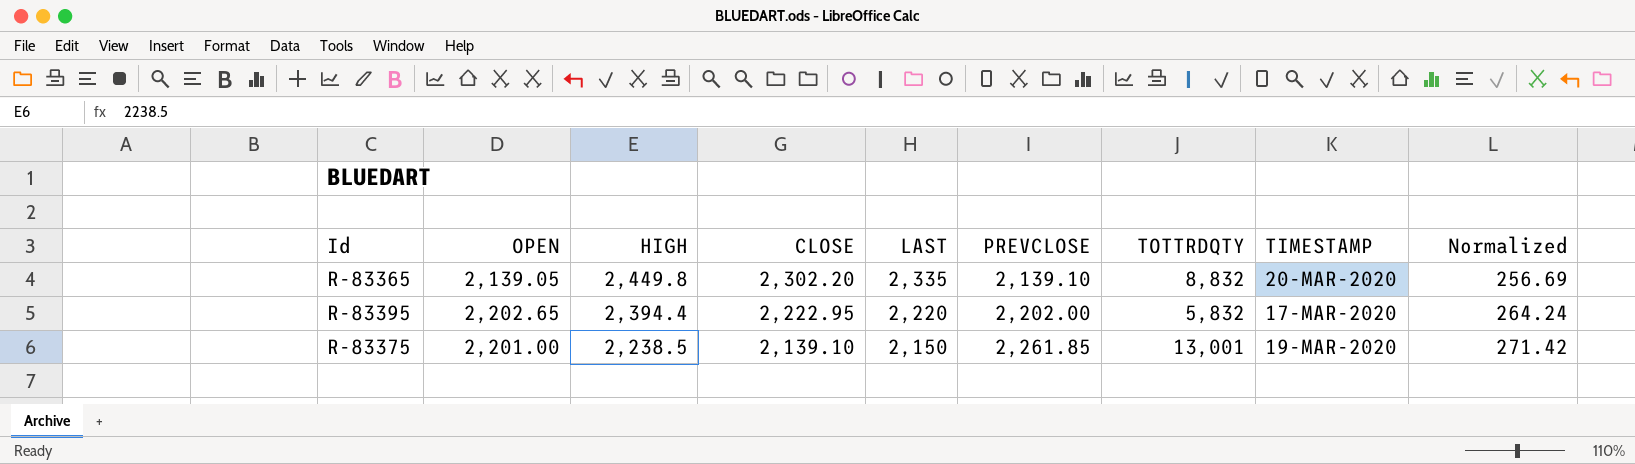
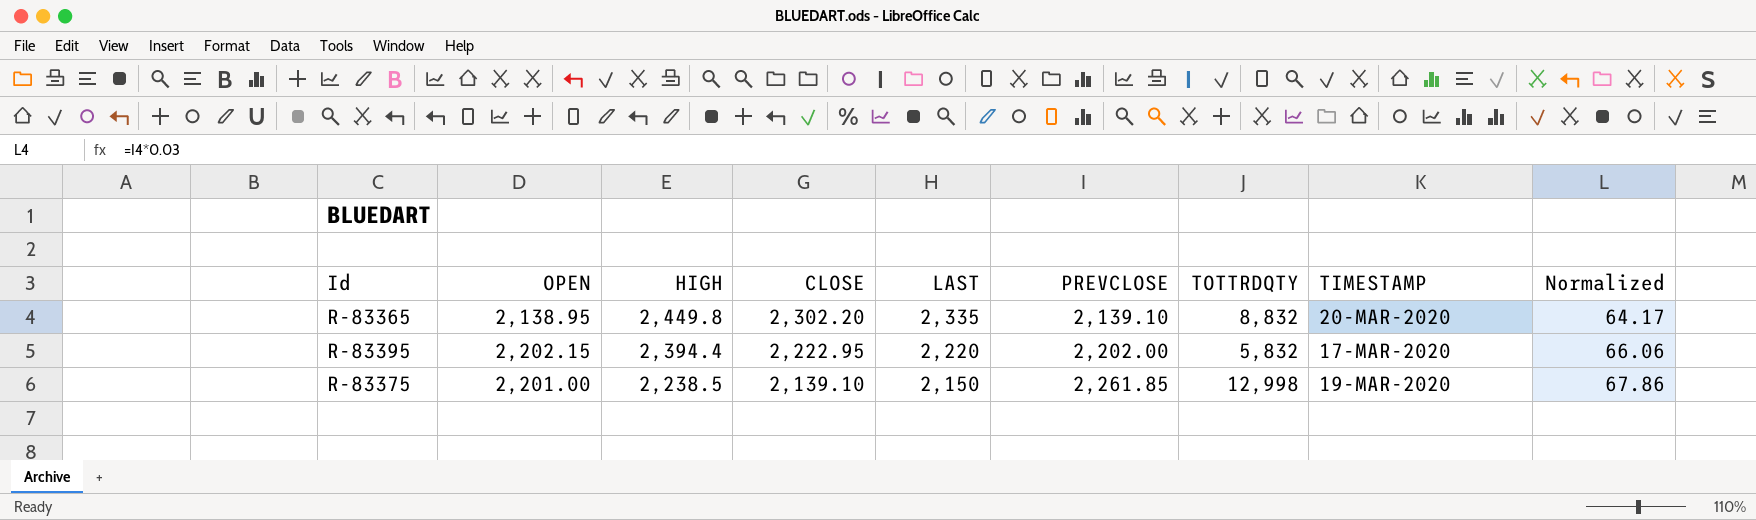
column Normalized | formula: [PREVCLOSE] * 0.12 -> [PREVCLOSE] * 0.03
R-83365 | OPEN: 2,139.05 -> 2,138.95
R-83395 | OPEN: 2,202.65 -> 2,202.15
R-83375 | TOTTRDQTY: 13,001 -> 12,998

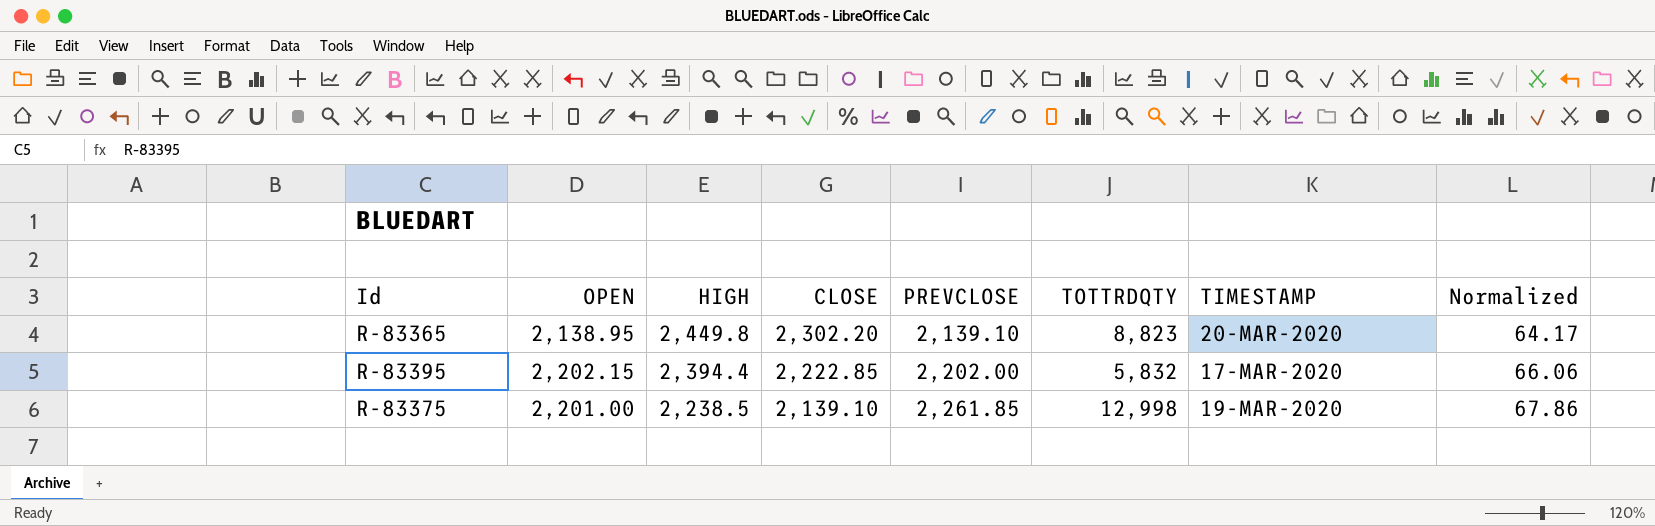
column LAST | position: 5 -> none
R-83365 | TOTTRDQTY: 8,832 -> 8,823
R-83395 | CLOSE: 2,222.95 -> 2,222.85

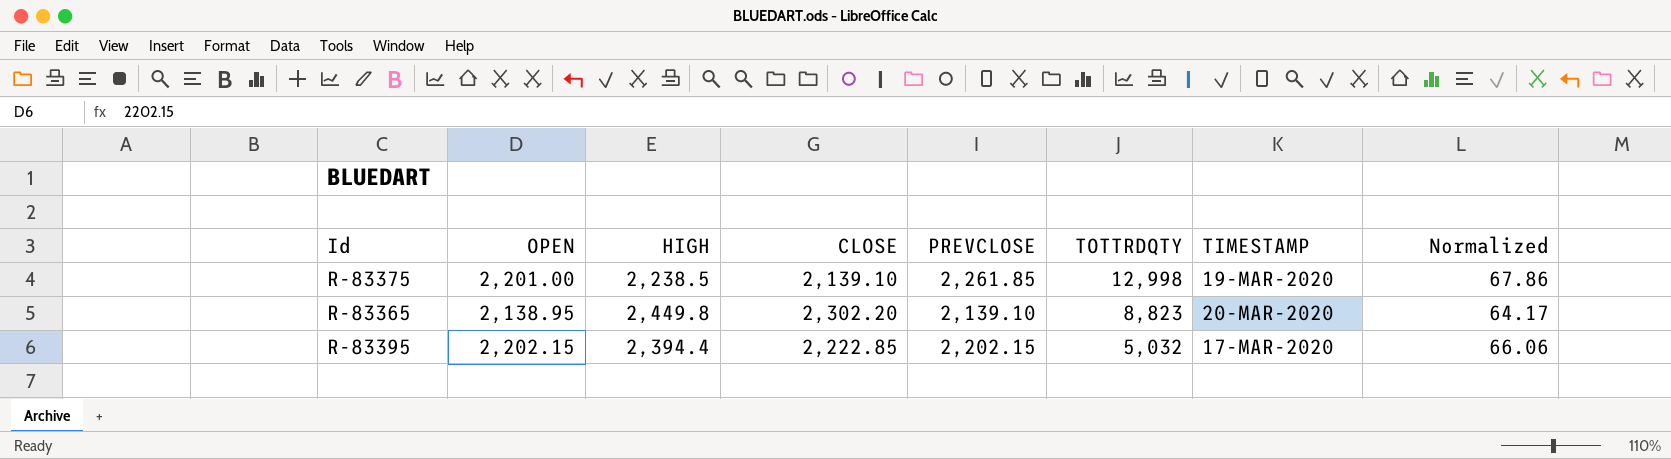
row order: HIGH descending -> TOTTRDQTY descending
R-83395 | PREVCLOSE: 2,202.00 -> 2,202.15
R-83395 | TOTTRDQTY: 5,832 -> 5,032

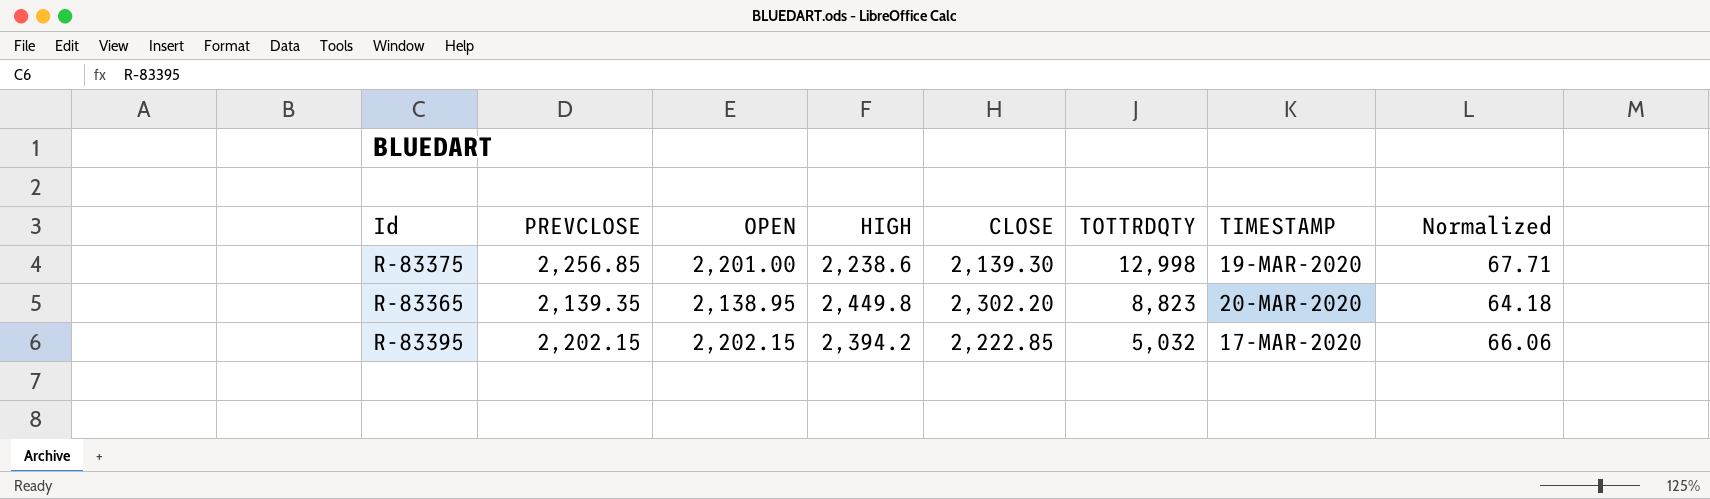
column PREVCLOSE | position: 5 -> 2
R-83375 | PREVCLOSE: 2,261.85 -> 2,256.85
R-83375 | HIGH: 2,238.5 -> 2,238.6
R-83375 | CLOSE: 2,139.10 -> 2,139.30
R-83375 | Normalized: 67.86 -> 67.71
R-83365 | PREVCLOSE: 2,139.10 -> 2,139.35
R-83365 | Normalized: 64.17 -> 64.18
R-83395 | HIGH: 2,394.4 -> 2,394.2

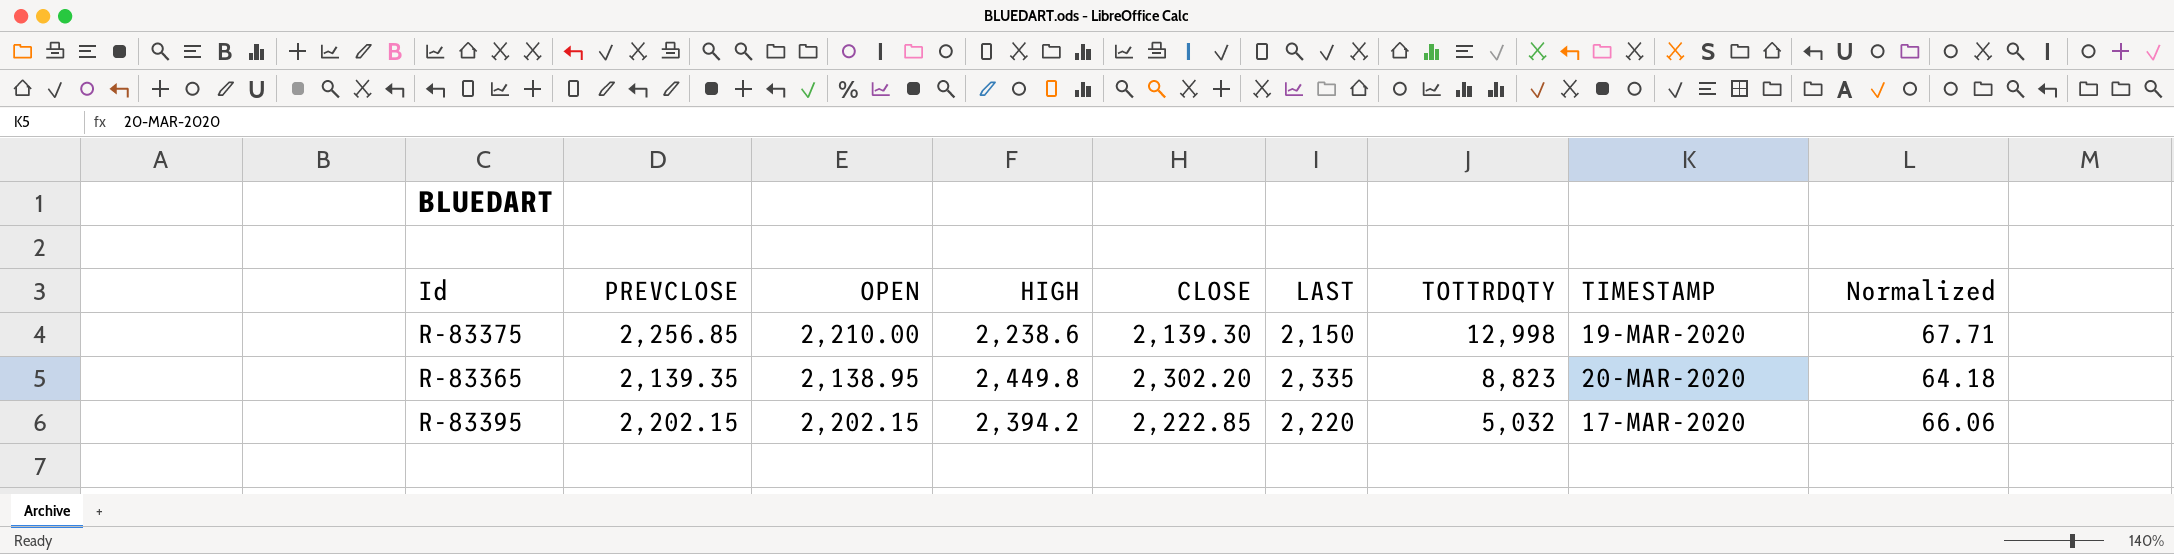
column LAST | position: none -> 6
R-83375 | OPEN: 2,201.00 -> 2,210.00

